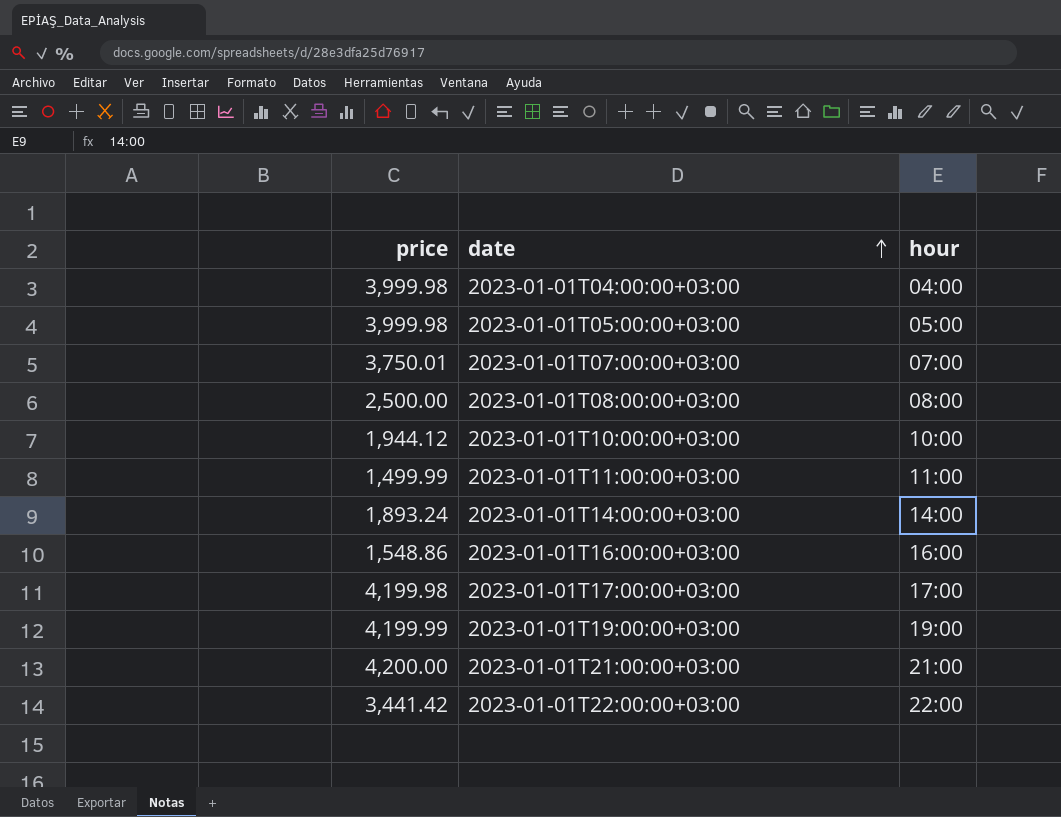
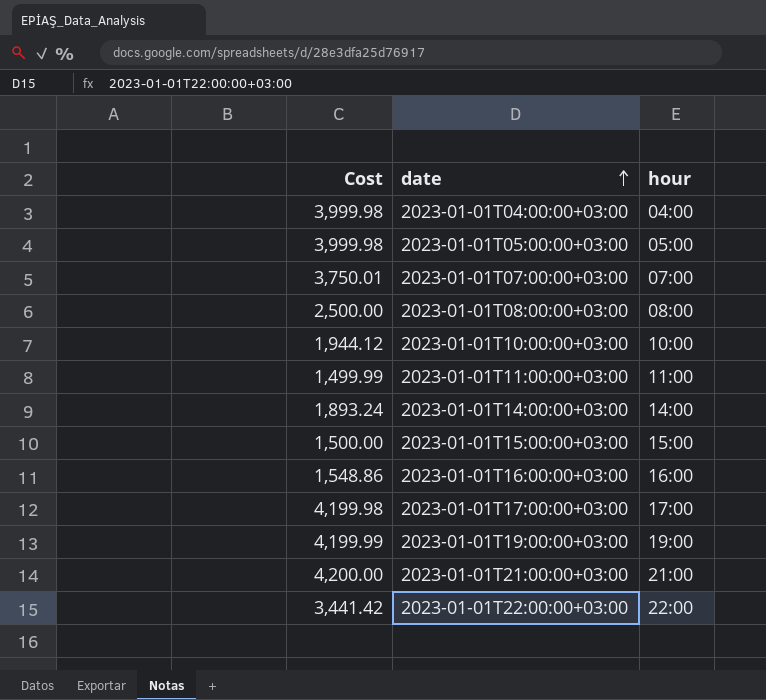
column name: price -> Cost
row 2023-01-01T15:00:00+03:00: none -> 1,500.00 | 15:00

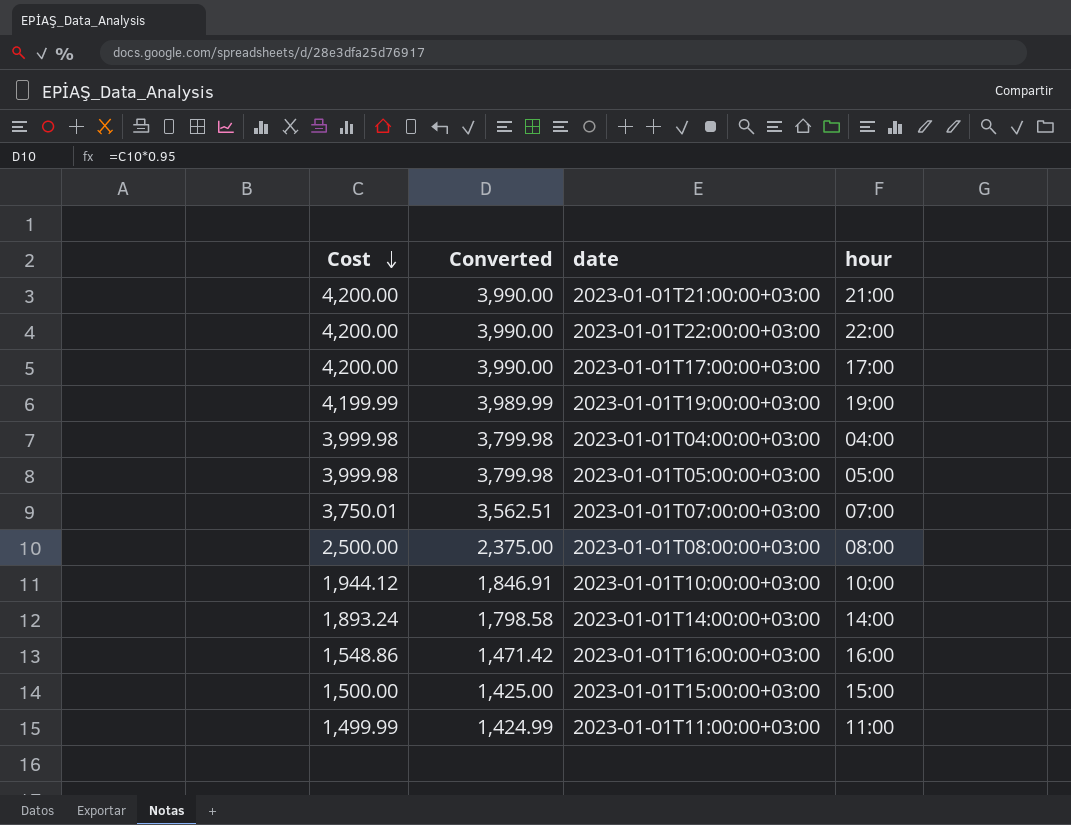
row order: date ascending -> Cost descending
column Converted | formula: none -> [Cost] * 0.95
2023-01-01T22:00:00+03:00 | Cost: 3,441.42 -> 4,200.00
2023-01-01T17:00:00+03:00 | Cost: 4,199.98 -> 4,200.00

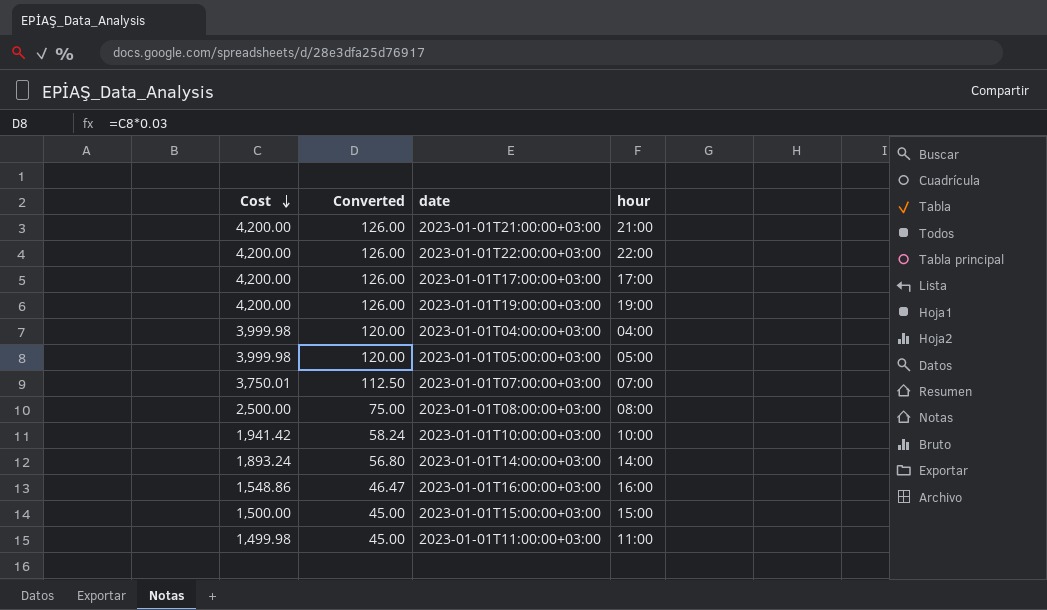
column Converted | formula: [Cost] * 0.95 -> [Cost] * 0.03
2023-01-01T19:00:00+03:00 | Cost: 4,199.99 -> 4,200.00
2023-01-01T10:00:00+03:00 | Cost: 1,944.12 -> 1,941.42
2023-01-01T11:00:00+03:00 | Cost: 1,499.99 -> 1,499.98

